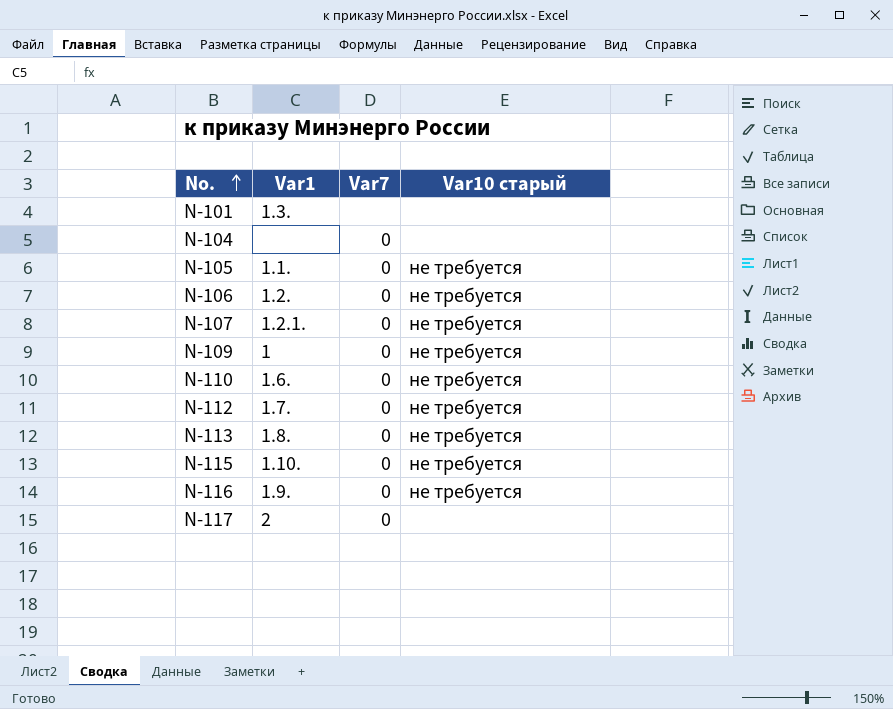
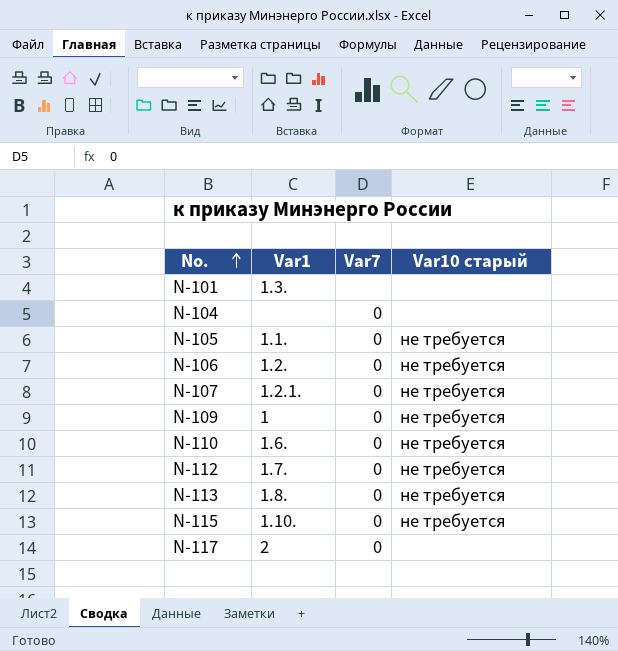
row N-116: 1.9. | 0 | не требуется -> none

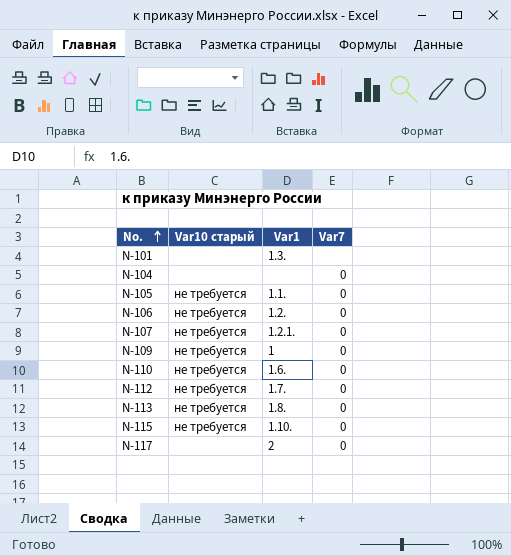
column Var10 старый | position: 4 -> 2

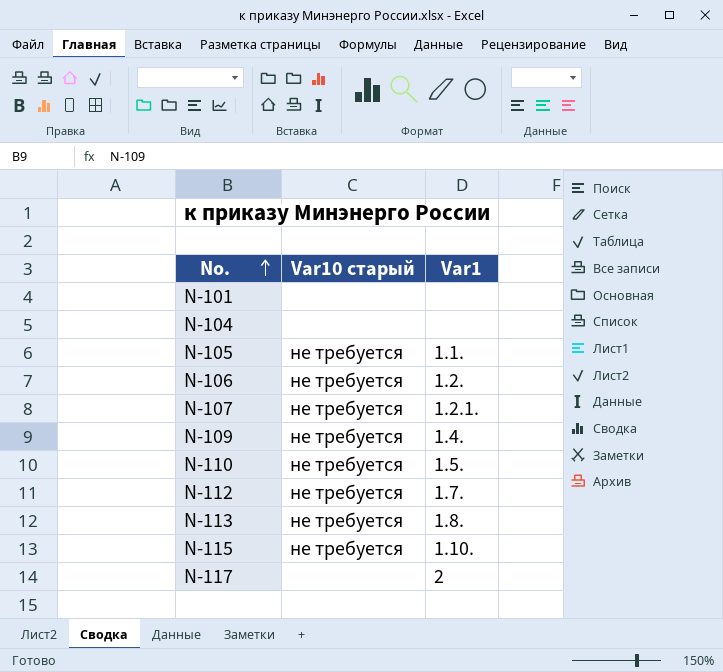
column Var7 | position: 4 -> none
N-101 | Var1: 1.3. -> none
N-109 | Var1: 1 -> 1.4.
N-110 | Var1: 1.6. -> 1.5.

